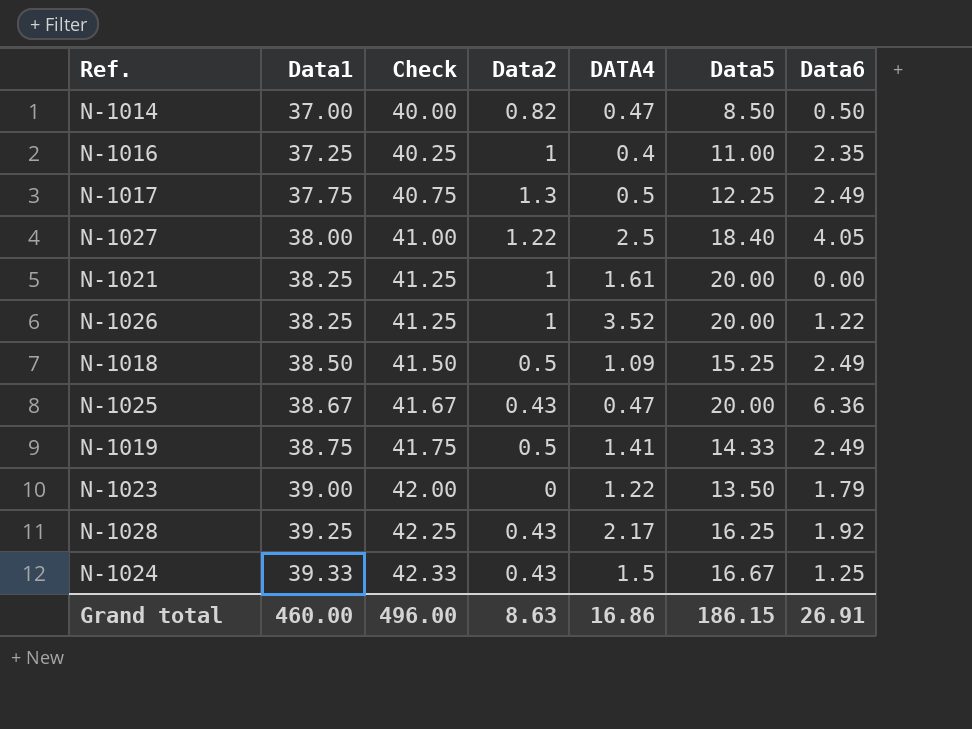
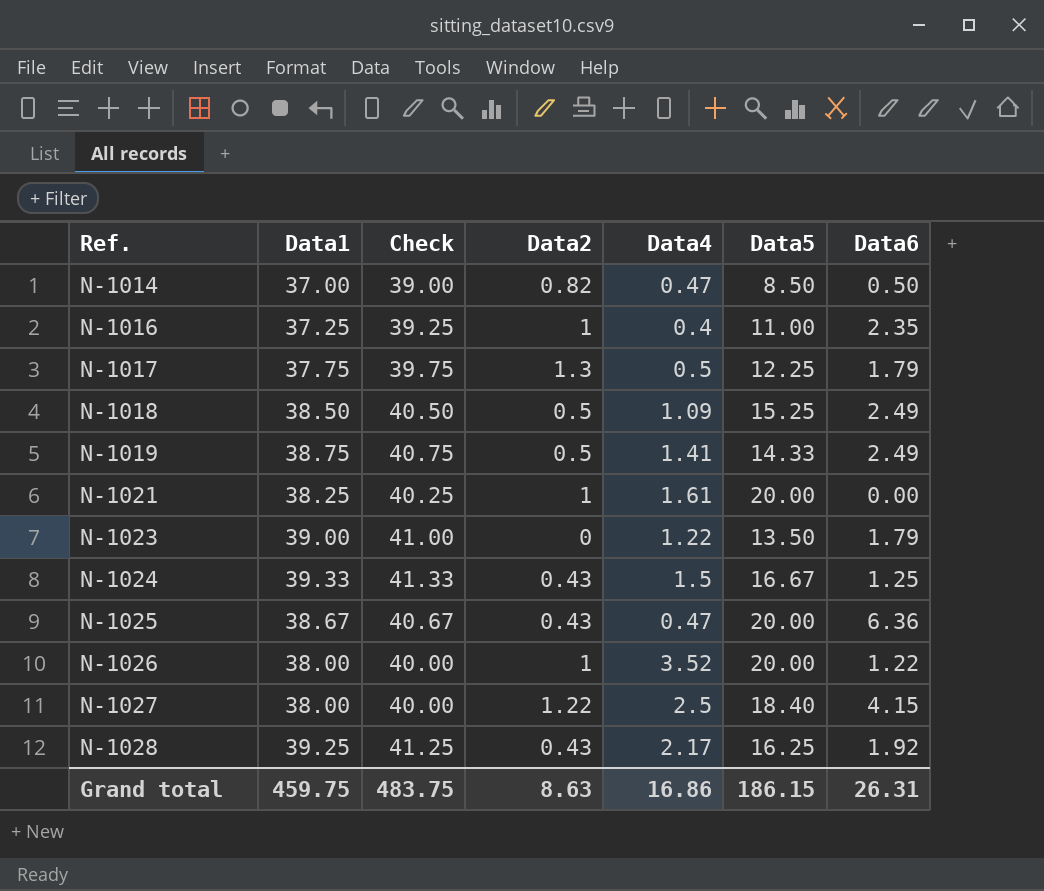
row order: Data1 ascending -> Ref. ascending
column Check | formula: [Data1] + 3 -> [Data1] + 2
column name: DATA4 -> Data4
N-1017 | Data6: 2.49 -> 1.79
N-1026 | Data1: 38.25 -> 38.00
N-1027 | Data6: 4.05 -> 4.15
Grand total | Data1: 460.00 -> 459.75
Grand total | Check: 496.00 -> 483.75
Grand total | Data6: 26.91 -> 26.31

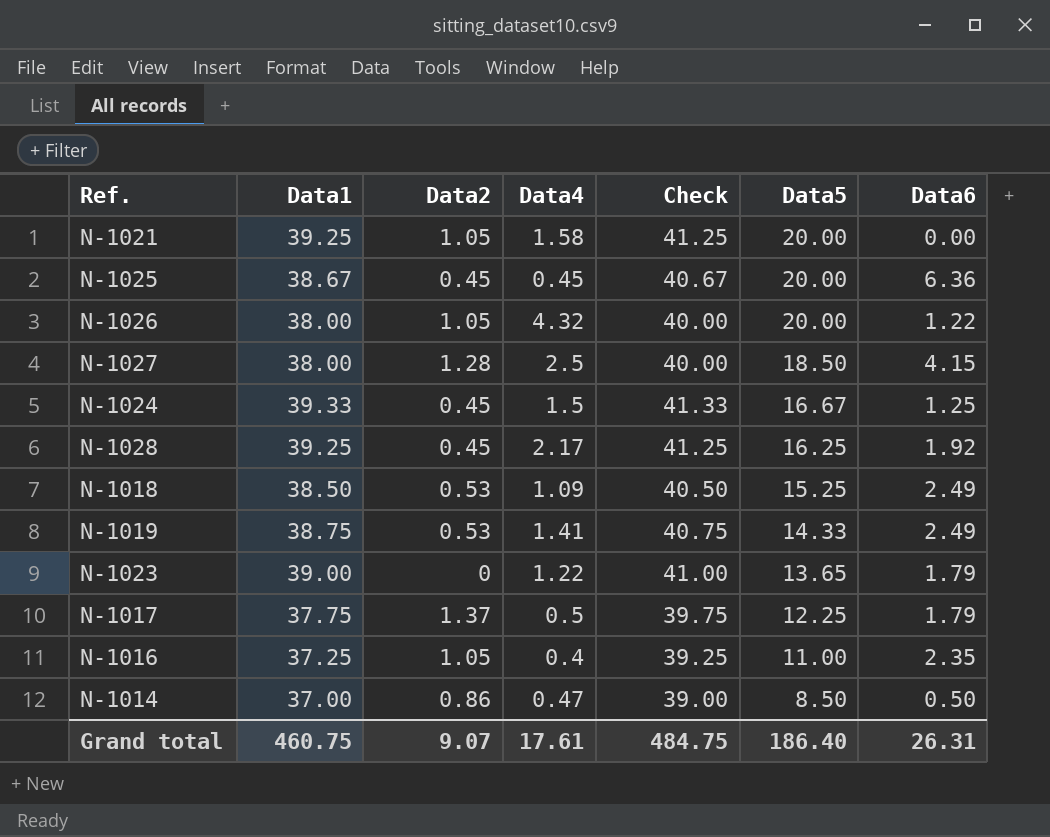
row order: Ref. ascending -> Data5 descending
column Check | position: 3 -> 5
N-1021 | Data1: 38.25 -> 39.25
N-1021 | Data2: 1 -> 1.05
N-1021 | Data4: 1.61 -> 1.58
N-1021 | Check: 40.25 -> 41.25
N-1025 | Data2: 0.43 -> 0.45
N-1025 | Data4: 0.47 -> 0.45
N-1026 | Data2: 1 -> 1.05
N-1026 | Data4: 3.52 -> 4.32
N-1027 | Data2: 1.22 -> 1.28
N-1027 | Data5: 18.40 -> 18.50
N-1024 | Data2: 0.43 -> 0.45
N-1028 | Data2: 0.43 -> 0.45
N-1018 | Data2: 0.5 -> 0.53
N-1019 | Data2: 0.5 -> 0.53
N-1023 | Data5: 13.50 -> 13.65
N-1017 | Data2: 1.3 -> 1.37
N-1016 | Data2: 1 -> 1.05
N-1014 | Data2: 0.82 -> 0.86
Grand total | Data1: 459.75 -> 460.75
Grand total | Data2: 8.63 -> 9.07
Grand total | Data4: 16.86 -> 17.61
Grand total | Check: 483.75 -> 484.75
Grand total | Data5: 186.15 -> 186.40

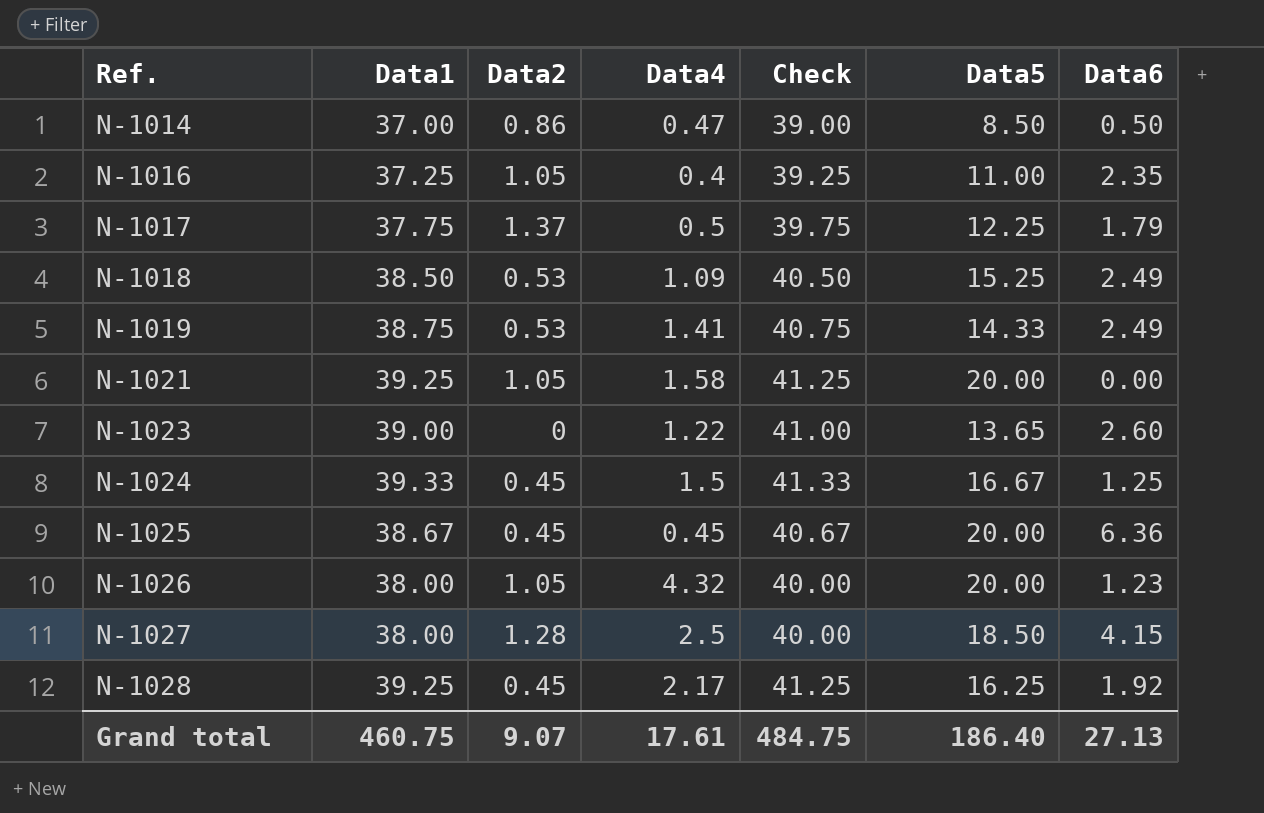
row order: Data5 descending -> Ref. ascending
N-1023 | Data6: 1.79 -> 2.60
N-1026 | Data6: 1.22 -> 1.23
Grand total | Data6: 26.31 -> 27.13

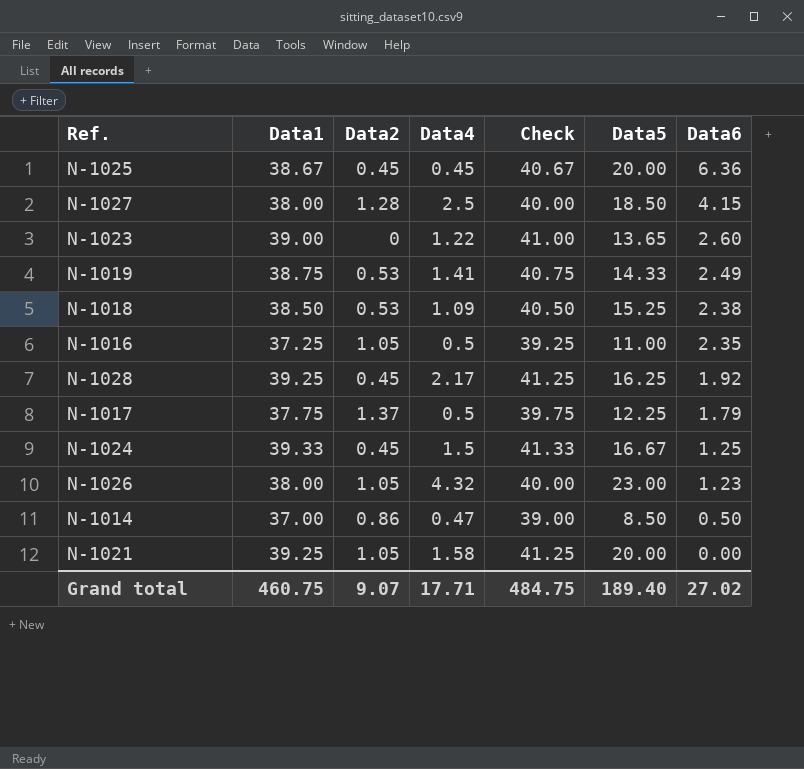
row order: Ref. ascending -> Data6 descending
N-1018 | Data6: 2.49 -> 2.38
N-1016 | Data4: 0.4 -> 0.5
N-1026 | Data5: 20.00 -> 23.00
Grand total | Data4: 17.61 -> 17.71
Grand total | Data5: 186.40 -> 189.40
Grand total | Data6: 27.13 -> 27.02

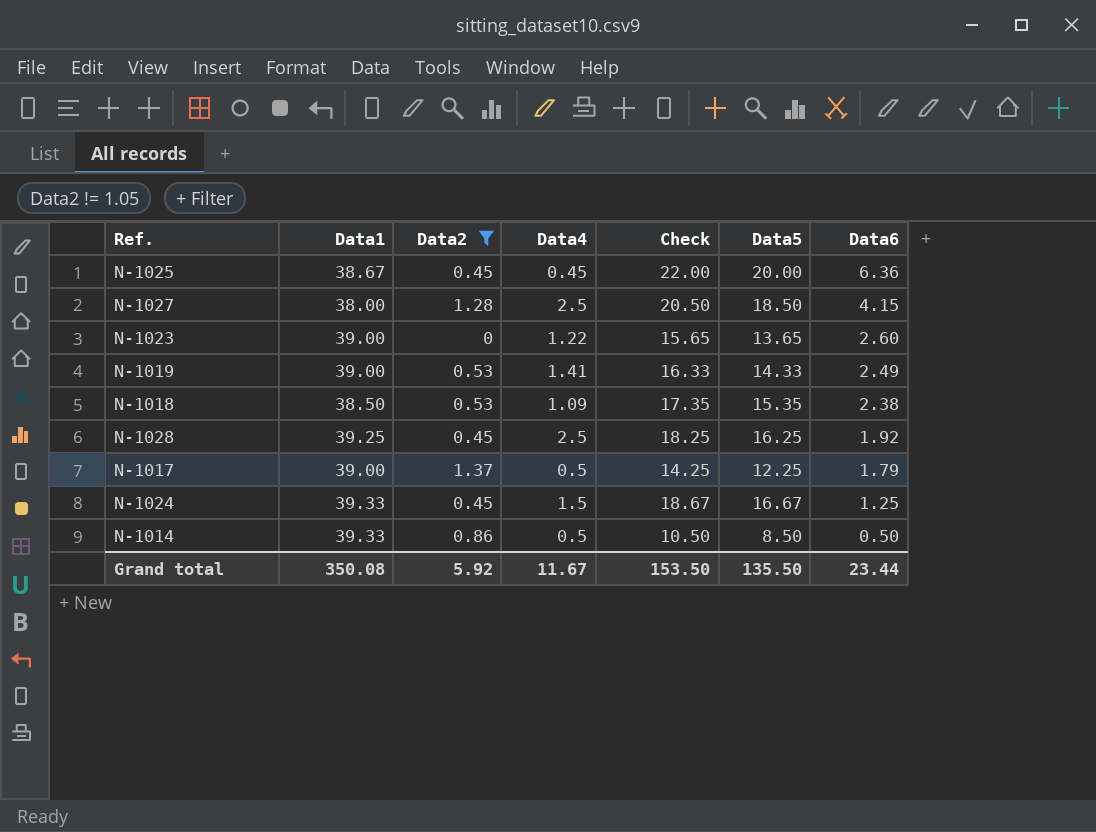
filter: none -> Data2 != 1.05
column Check | formula: [Data1] + 2 -> [Data5] + 2
N-1019 | Data1: 38.75 -> 39.00
N-1018 | Data5: 15.25 -> 15.35
N-1028 | Data4: 2.17 -> 2.5
N-1017 | Data1: 37.75 -> 39.00
N-1014 | Data1: 37.00 -> 39.33
N-1014 | Data4: 0.47 -> 0.5
Grand total | Data1: 460.75 -> 350.08
Grand total | Data2: 9.07 -> 5.92
Grand total | Data4: 17.71 -> 11.67
Grand total | Check: 484.75 -> 153.50
Grand total | Data5: 189.40 -> 135.50
Grand total | Data6: 27.02 -> 23.44

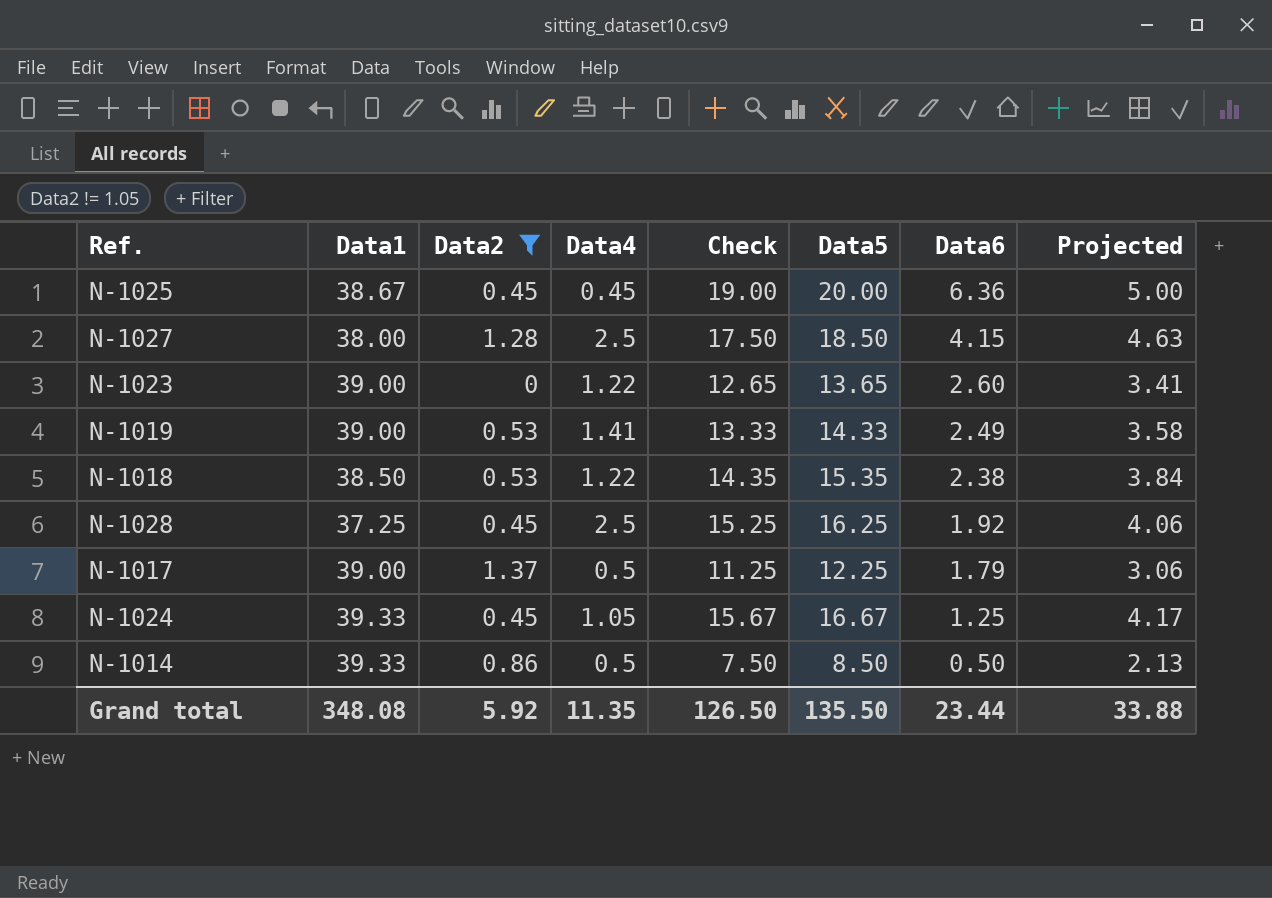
column Check | formula: [Data5] + 2 -> [Data5] - 1
column Projected | formula: none -> [Data5] * 0.25
N-1018 | Data4: 1.09 -> 1.22
N-1028 | Data1: 39.25 -> 37.25
N-1024 | Data4: 1.5 -> 1.05
Grand total | Data1: 350.08 -> 348.08
Grand total | Data4: 11.67 -> 11.35
Grand total | Check: 153.50 -> 126.50

